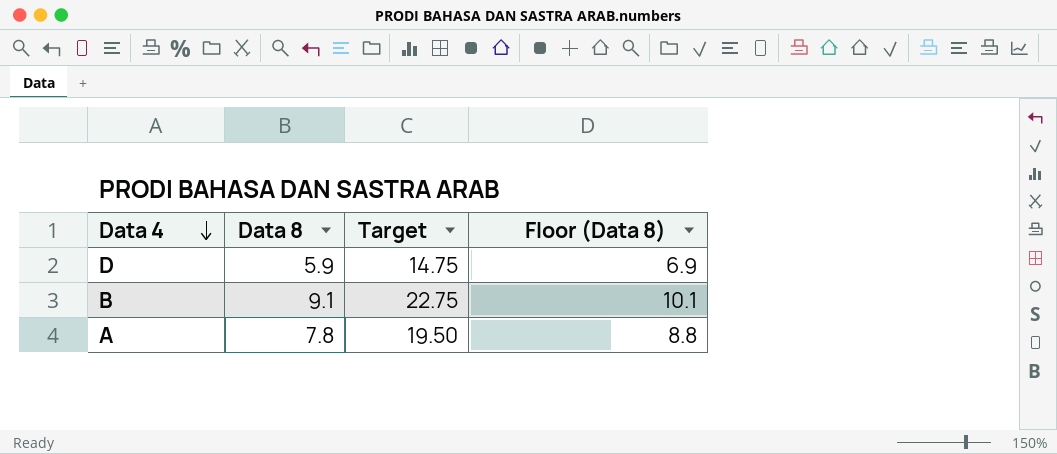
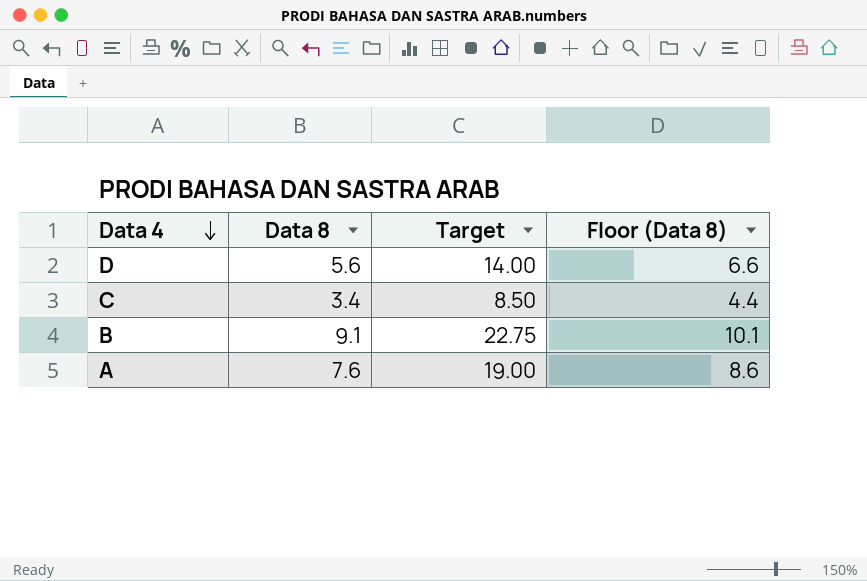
D | Data 8: 5.9 -> 5.6
D | Target: 14.75 -> 14.00
D | Floor (Data 8): 6.9 -> 6.6
row C: none -> 3.4 | 8.50 | 4.4
A | Data 8: 7.8 -> 7.6
A | Target: 19.50 -> 19.00
A | Floor (Data 8): 8.8 -> 8.6

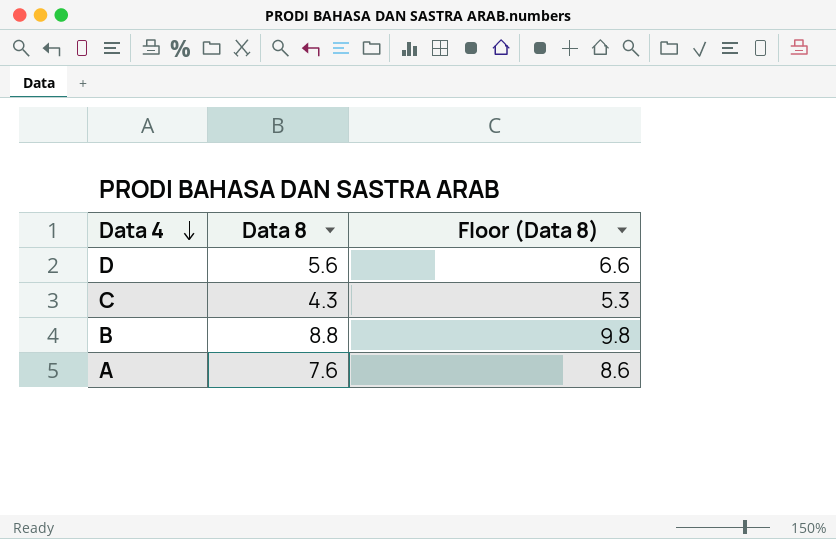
column Target | formula: [Data 8] * 2.5 -> none
C | Data 8: 3.4 -> 4.3
C | Floor (Data 8): 4.4 -> 5.3
B | Data 8: 9.1 -> 8.8
B | Floor (Data 8): 10.1 -> 9.8

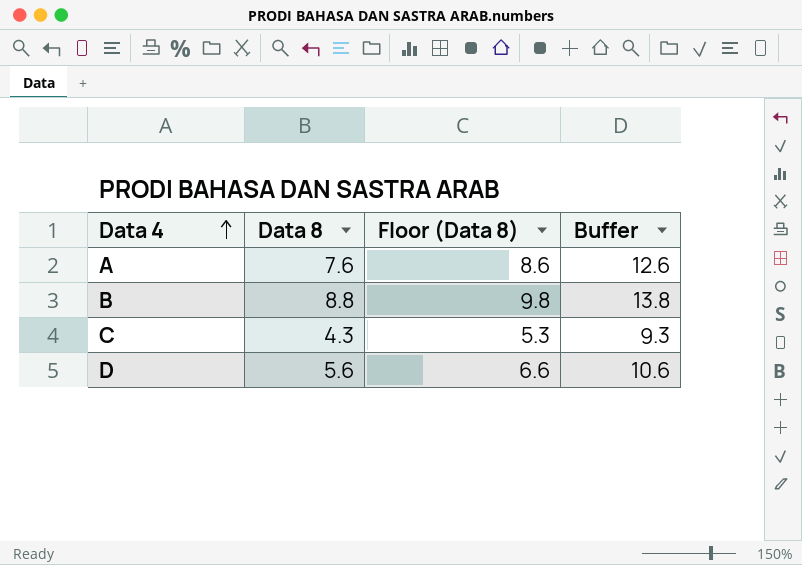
row order: Data 4 descending -> Data 4 ascending
column Buffer | formula: none -> [Data 8] + 5

